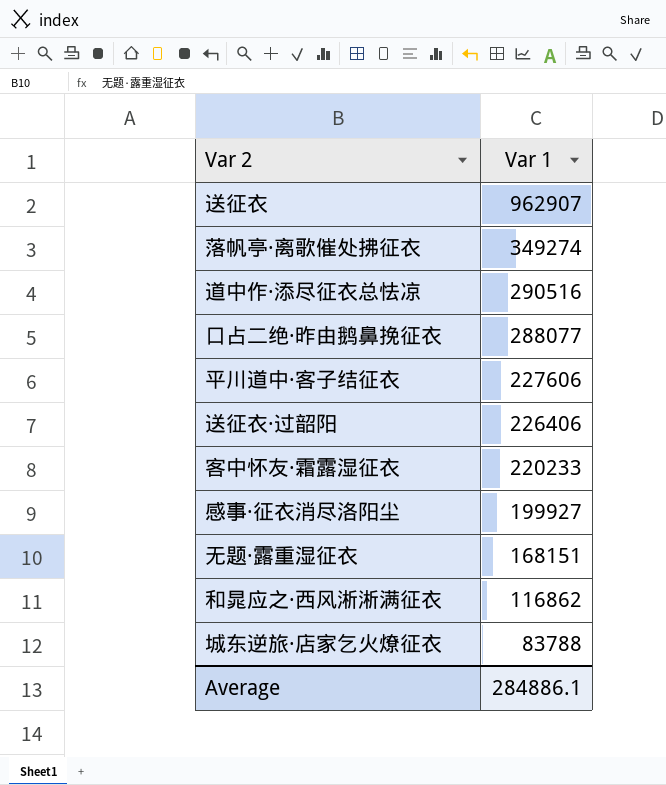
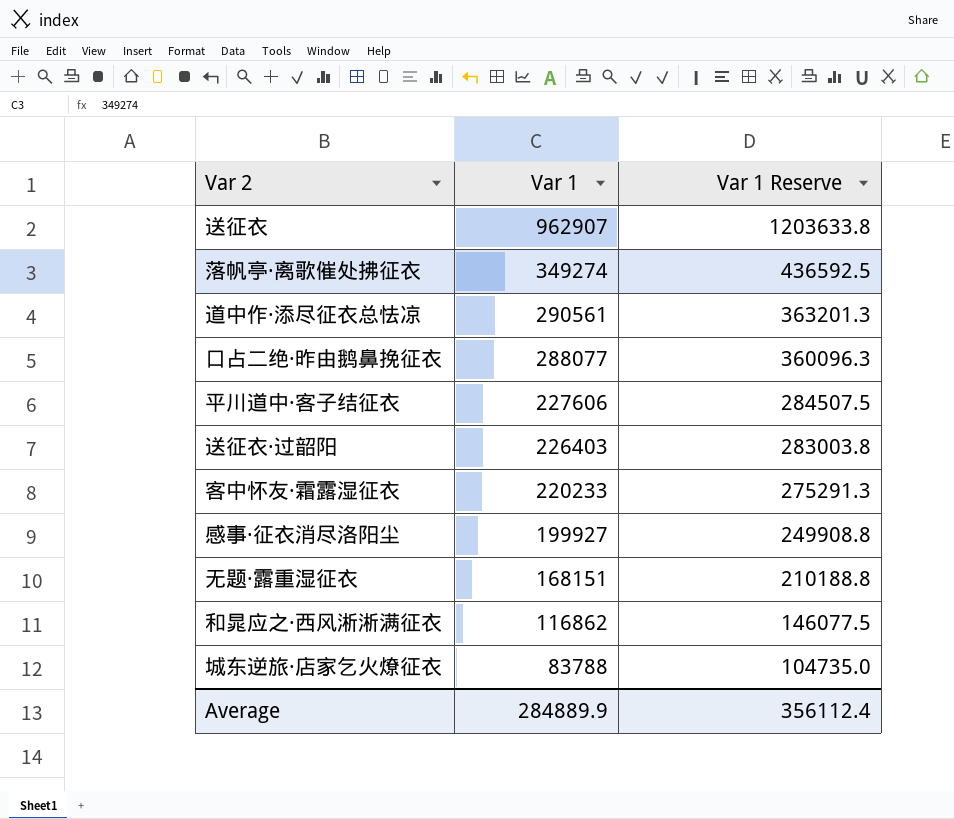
column Var 1 Reserve | formula: none -> [Var 1] * 1.25
道中作·添尽征衣总怯凉 | Var 1: 290516 -> 290561
送征衣·过韶阳 | Var 1: 226406 -> 226403
Average | Var 1: 284886.1 -> 284889.9

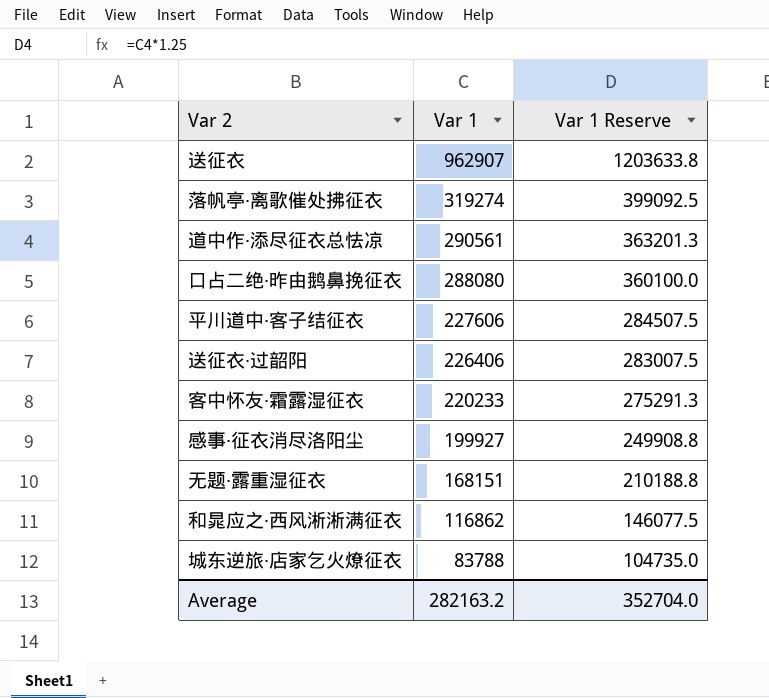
落帆亭·离歌催处拂征衣 | Var 1: 349274 -> 319274
落帆亭·离歌催处拂征衣 | Var 1 Reserve: 436592.5 -> 399092.5
口占二绝·昨由鹅鼻挽征衣 | Var 1: 288077 -> 288080
口占二绝·昨由鹅鼻挽征衣 | Var 1 Reserve: 360096.3 -> 360100.0
送征衣·过韶阳 | Var 1: 226403 -> 226406
送征衣·过韶阳 | Var 1 Reserve: 283003.8 -> 283007.5
Average | Var 1: 284889.9 -> 282163.2
Average | Var 1 Reserve: 356112.4 -> 352704.0

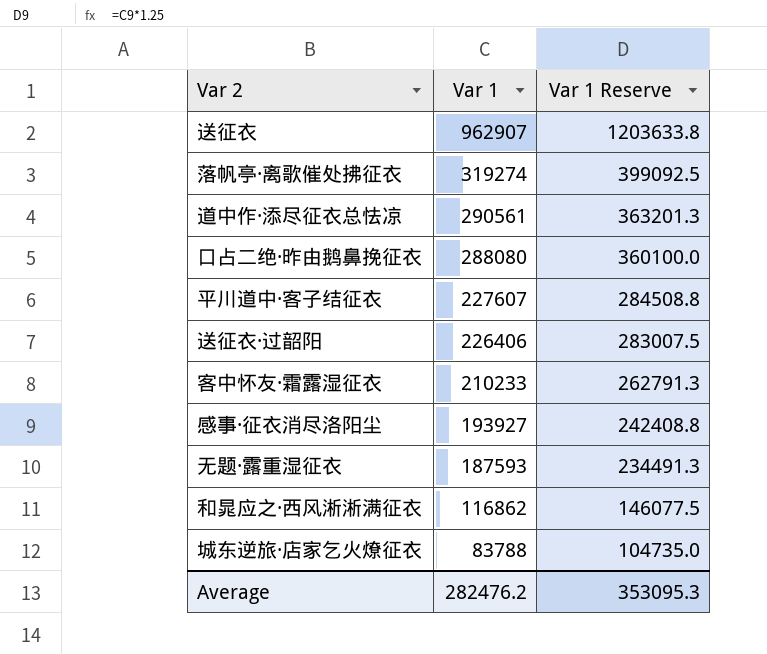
平川道中·客子结征衣 | Var 1: 227606 -> 227607
平川道中·客子结征衣 | Var 1 Reserve: 284507.5 -> 284508.8
客中怀友·霜露湿征衣 | Var 1: 220233 -> 210233
客中怀友·霜露湿征衣 | Var 1 Reserve: 275291.3 -> 262791.3
感事·征衣消尽洛阳尘 | Var 1: 199927 -> 193927
感事·征衣消尽洛阳尘 | Var 1 Reserve: 249908.8 -> 242408.8
无题·露重湿征衣 | Var 1: 168151 -> 187593
无题·露重湿征衣 | Var 1 Reserve: 210188.8 -> 234491.3
Average | Var 1: 282163.2 -> 282476.2
Average | Var 1 Reserve: 352704.0 -> 353095.3

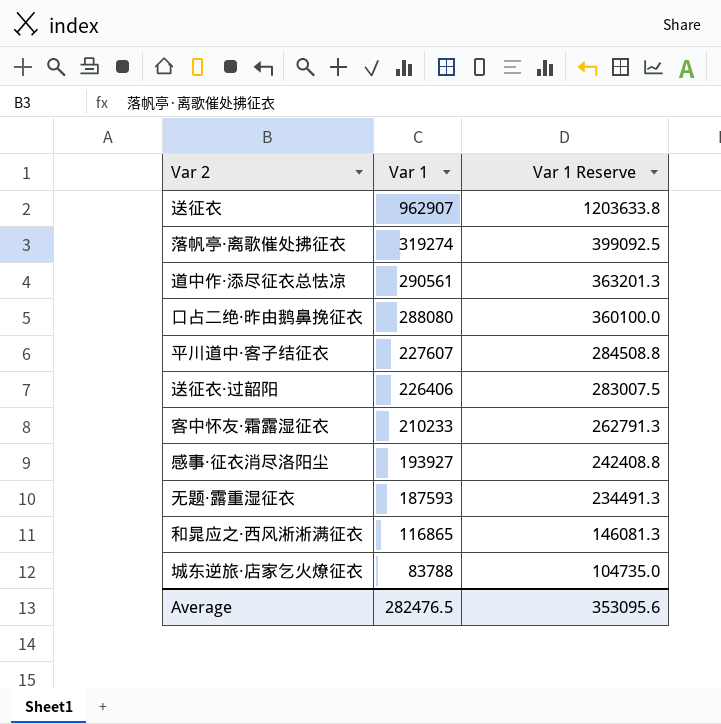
和晁应之·西风淅淅满征衣 | Var 1: 116862 -> 116865
和晁应之·西风淅淅满征衣 | Var 1 Reserve: 146077.5 -> 146081.3
Average | Var 1: 282476.2 -> 282476.5
Average | Var 1 Reserve: 353095.3 -> 353095.6

